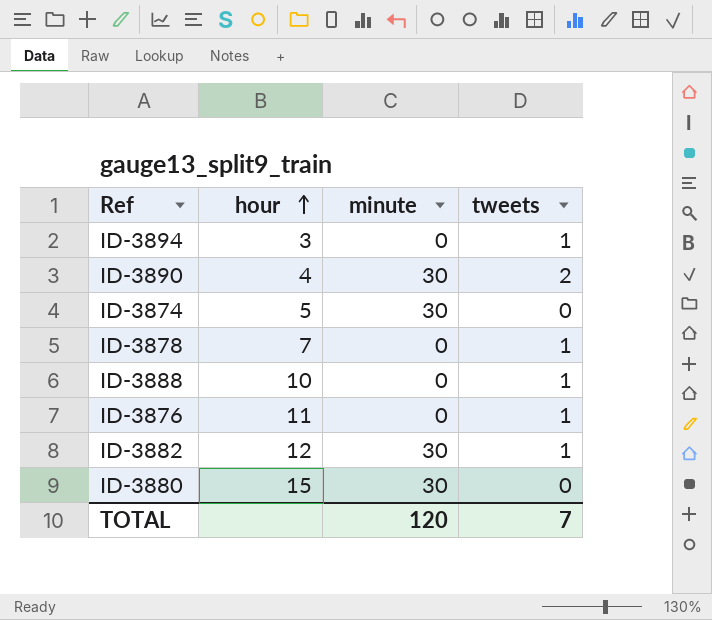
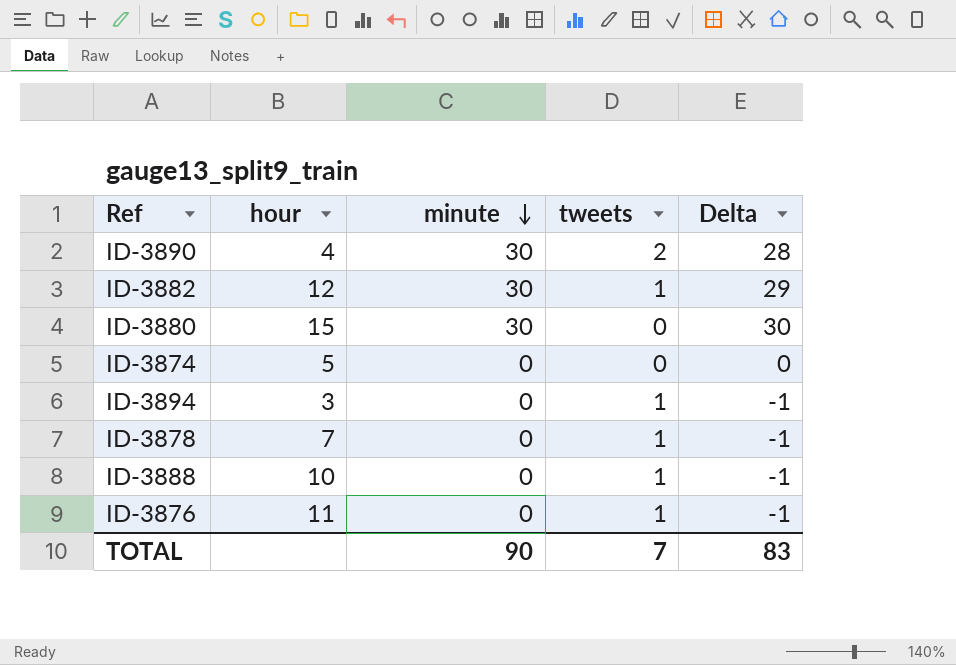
row order: hour ascending -> minute descending
column Delta | formula: none -> [minute] - [tweets]
ID-3874 | minute: 30 -> 0
TOTAL | minute: 120 -> 90

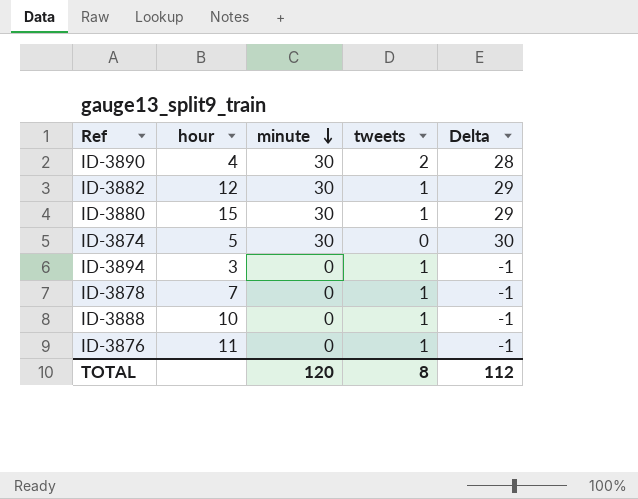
ID-3880 | tweets: 0 -> 1
ID-3880 | Delta: 30 -> 29
ID-3874 | minute: 0 -> 30
ID-3874 | Delta: 0 -> 30
TOTAL | minute: 90 -> 120
TOTAL | tweets: 7 -> 8
TOTAL | Delta: 83 -> 112

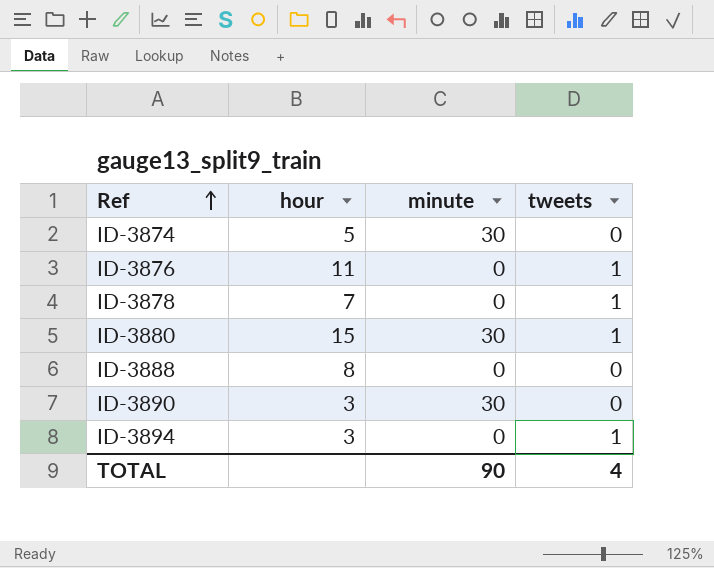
row order: minute descending -> Ref ascending
column Delta | formula: [minute] - [tweets] -> none
row ID-3882: 12 | 30 | 1 | 29 -> none
ID-3888 | hour: 10 -> 8
ID-3888 | tweets: 1 -> 0
ID-3890 | hour: 4 -> 3
ID-3890 | tweets: 2 -> 0
TOTAL | minute: 120 -> 90
TOTAL | tweets: 8 -> 4

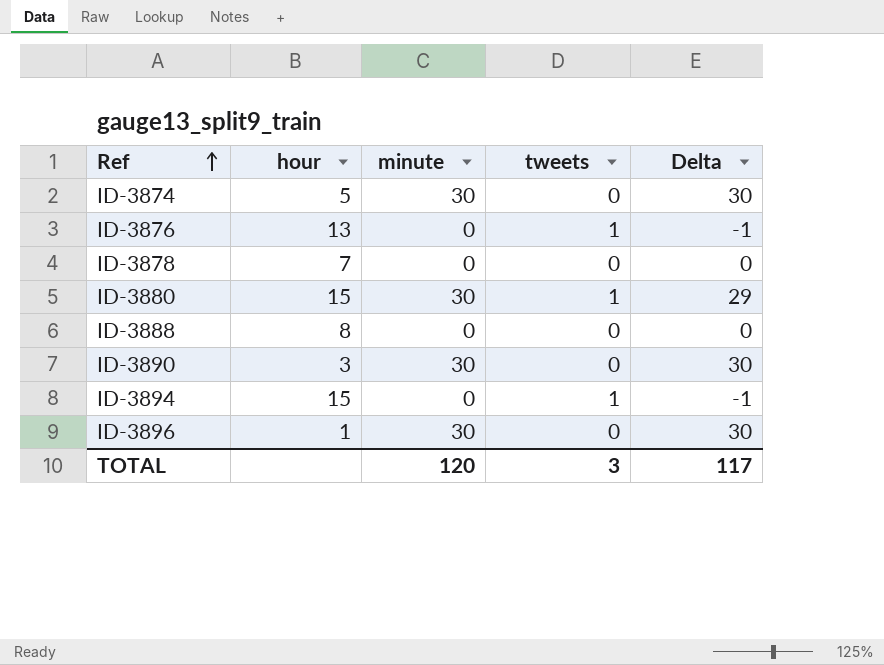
column Delta | formula: none -> [minute] - [tweets]
ID-3876 | hour: 11 -> 13
ID-3878 | tweets: 1 -> 0
ID-3894 | hour: 3 -> 15
row ID-3896: none -> 1 | 30 | 0 | 30
TOTAL | minute: 90 -> 120
TOTAL | tweets: 4 -> 3

